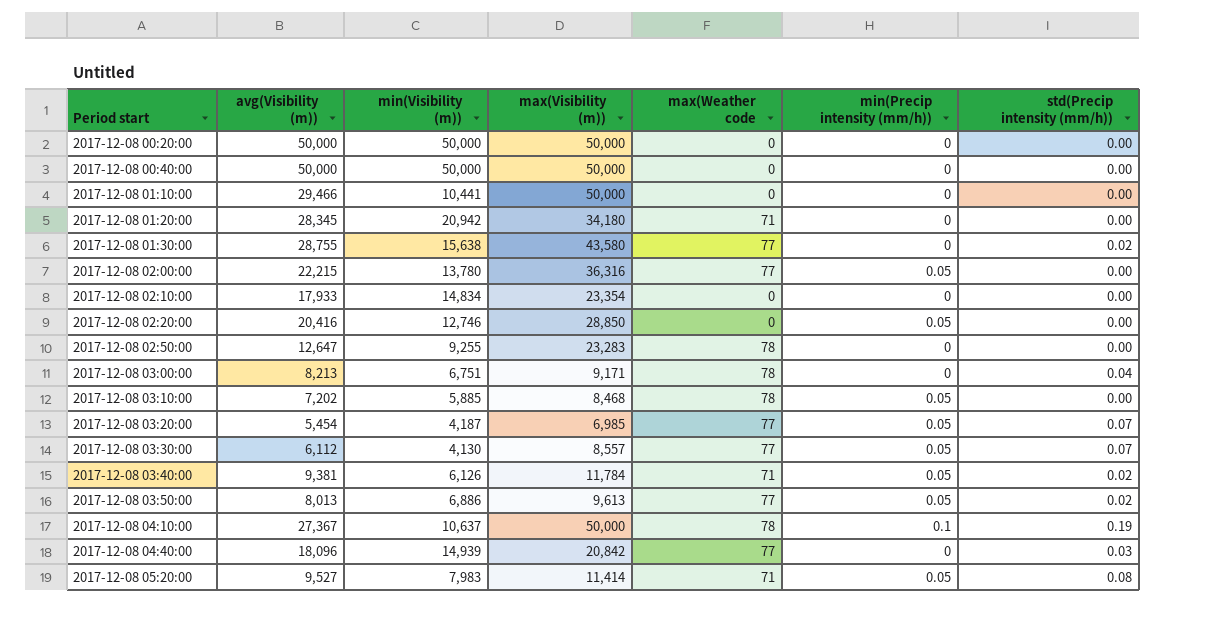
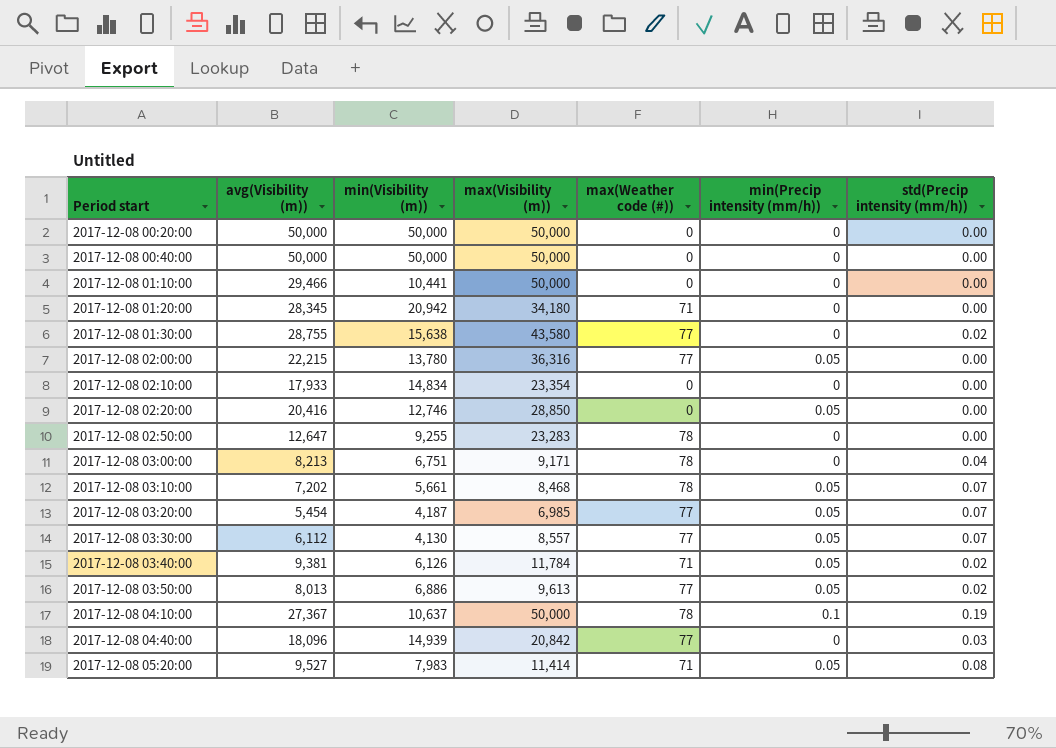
column name: max(Weather code -> max(Weather code (#))
2017-12-08 03:10:00 | min(Visibility (m)): 5,885 -> 5,661
2017-12-08 03:10:00 | std(Precip intensity (mm/h)): 0.00 -> 0.07

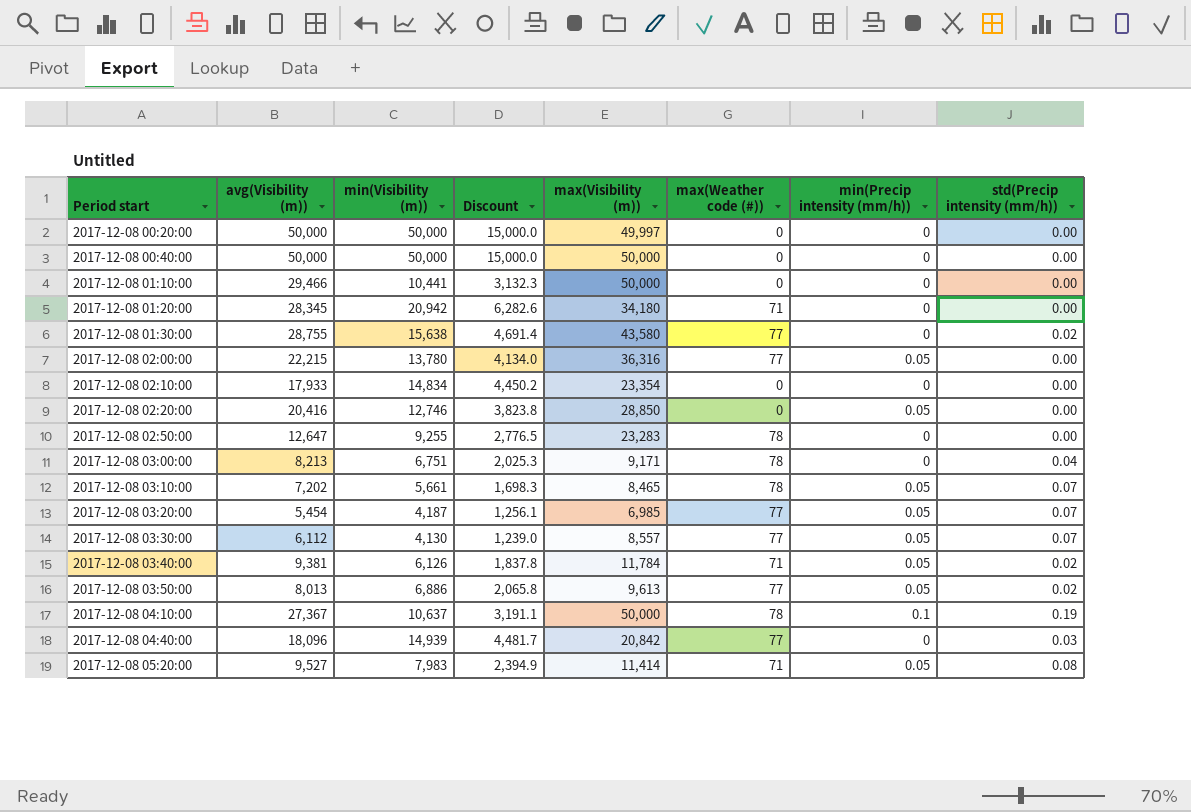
column Discount | formula: none -> [min(Visibility (m))] * 0.3
2017-12-08 00:20:00 | max(Visibility (m)): 50,000 -> 49,997
2017-12-08 03:10:00 | max(Visibility (m)): 8,468 -> 8,465

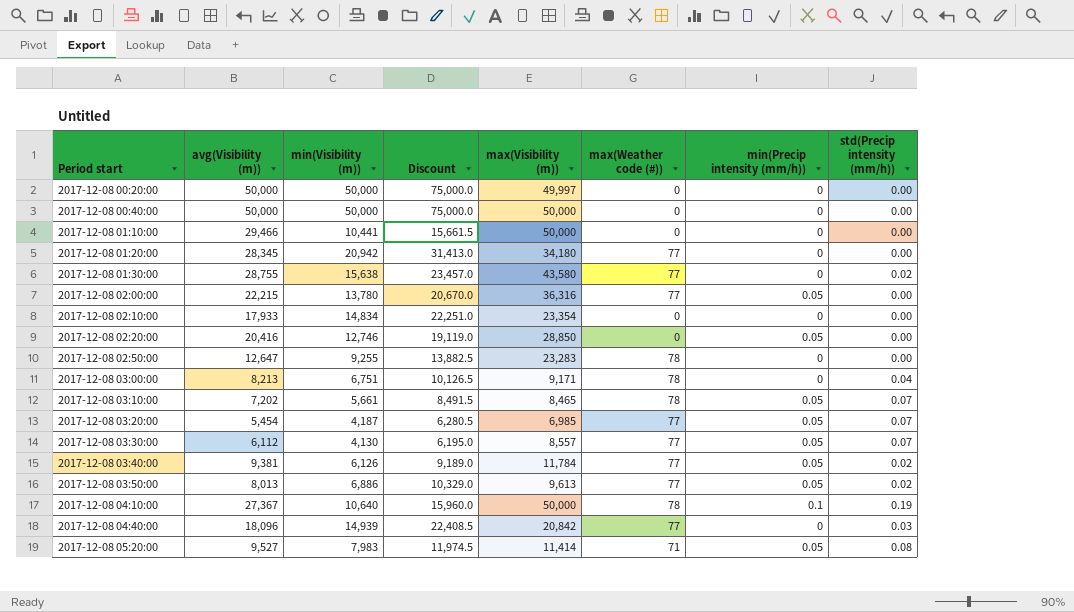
column Discount | formula: [min(Visibility (m))] * 0.3 -> [min(Visibility (m))] * 1.5
2017-12-08 01:20:00 | max(Weather code (#)): 71 -> 77
2017-12-08 03:40:00 | max(Weather code (#)): 71 -> 77
2017-12-08 04:10:00 | min(Visibility (m)): 10,637 -> 10,640

